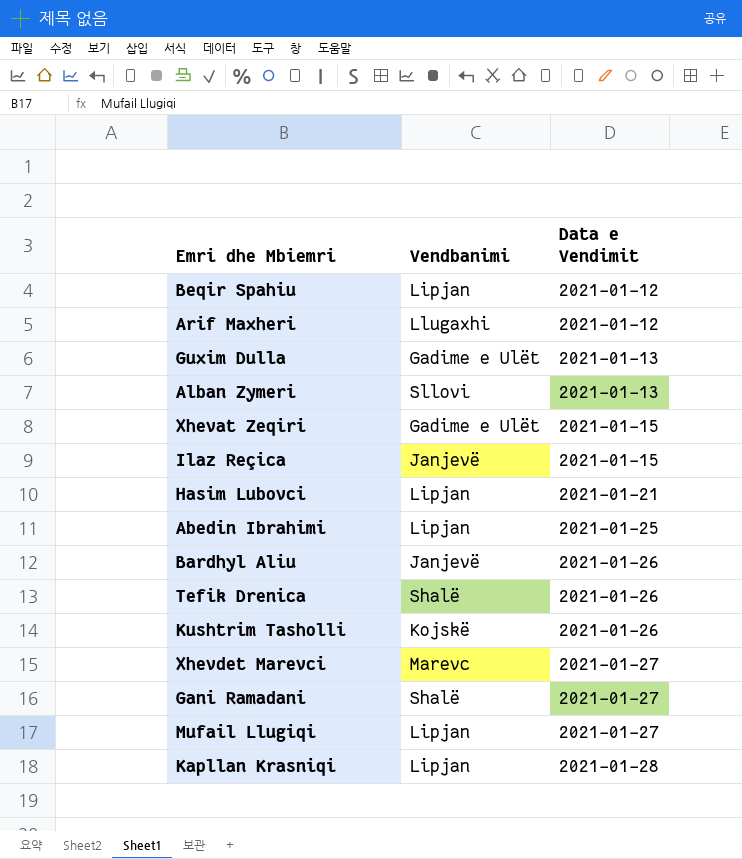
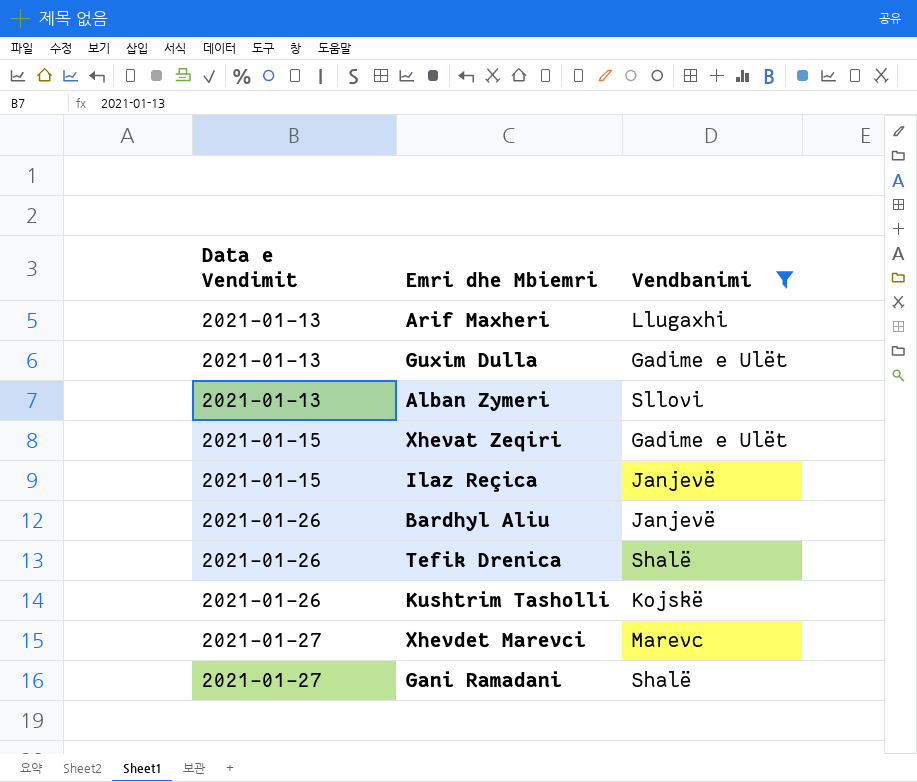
filter: none -> Vendbanimi != Lipjan
column Data e Vendimit | position: 3 -> 1
Arif Maxheri | Data e Vendimit: 2021-01-12 -> 2021-01-13

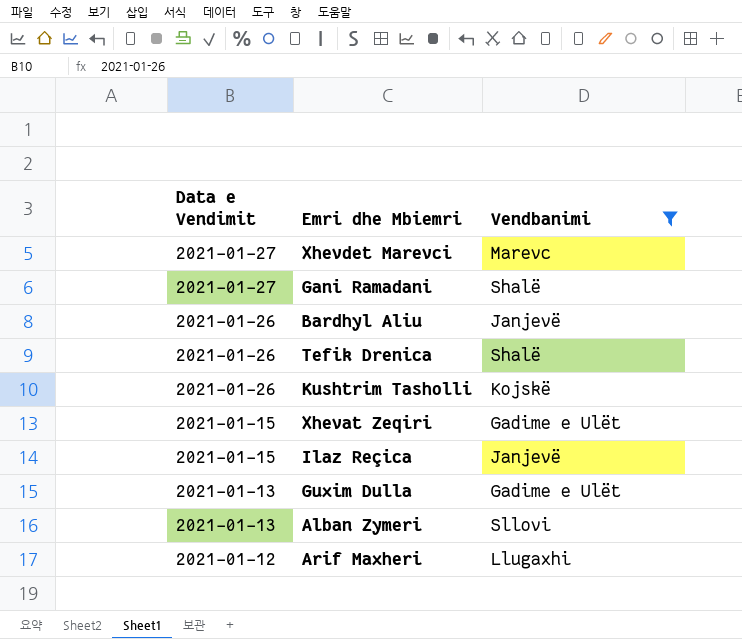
row order: Data e Vendimit ascending -> Data e Vendimit descending
Arif Maxheri | Data e Vendimit: 2021-01-13 -> 2021-01-12

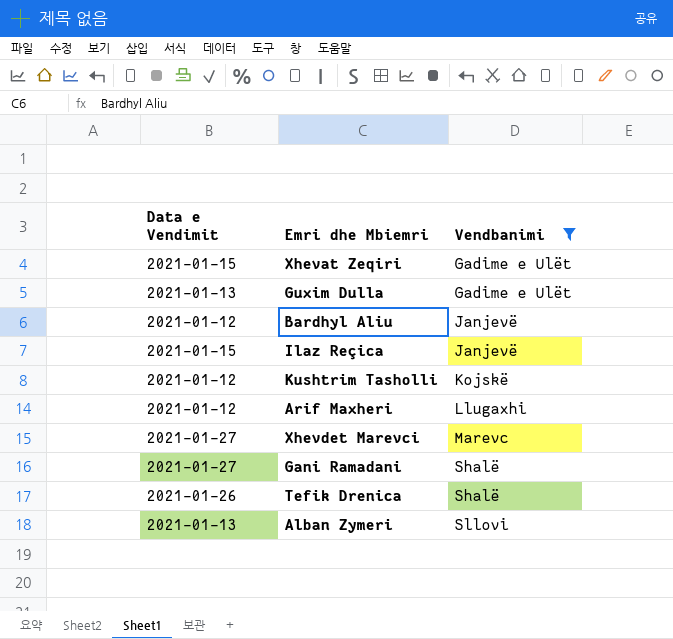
row order: Data e Vendimit descending -> Vendbanimi ascending
Bardhyl Aliu | Data e Vendimit: 2021-01-26 -> 2021-01-12
Kushtrim Tasholli | Data e Vendimit: 2021-01-26 -> 2021-01-12

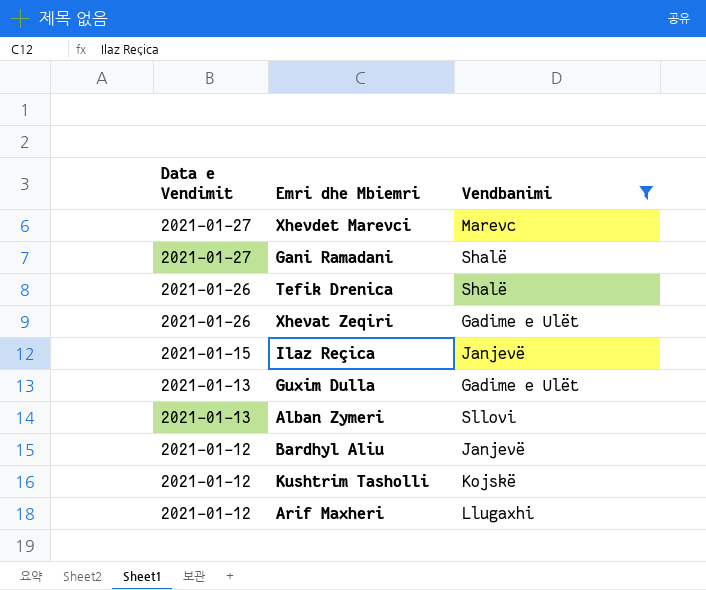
row order: Vendbanimi ascending -> Data e Vendimit descending
Xhevat Zeqiri | Data e Vendimit: 2021-01-15 -> 2021-01-26

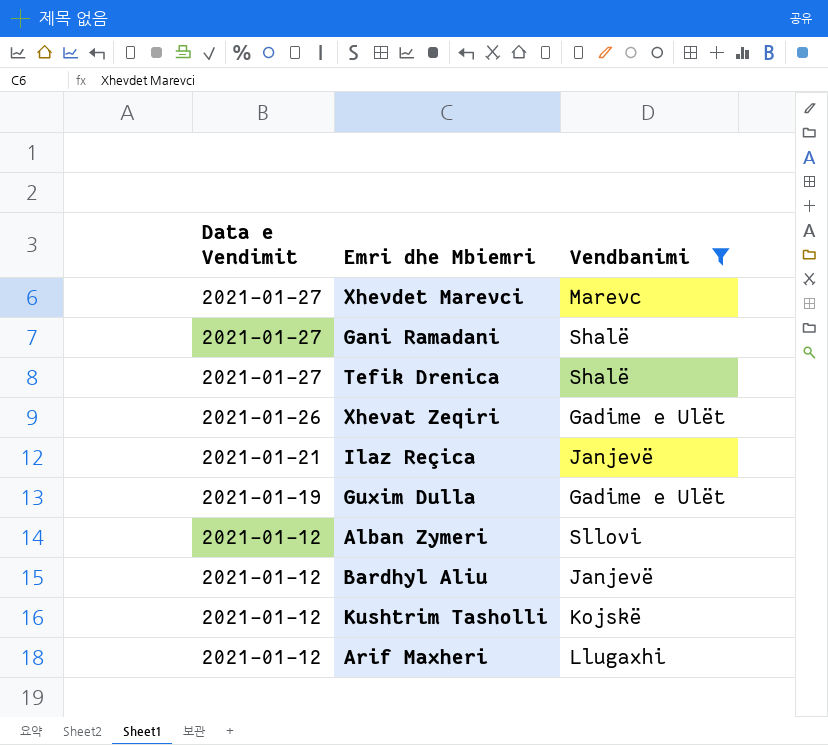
Tefik Drenica | Data e Vendimit: 2021-01-26 -> 2021-01-27
Ilaz Reçica | Data e Vendimit: 2021-01-15 -> 2021-01-21
Guxim Dulla | Data e Vendimit: 2021-01-13 -> 2021-01-19
Alban Zymeri | Data e Vendimit: 2021-01-13 -> 2021-01-12

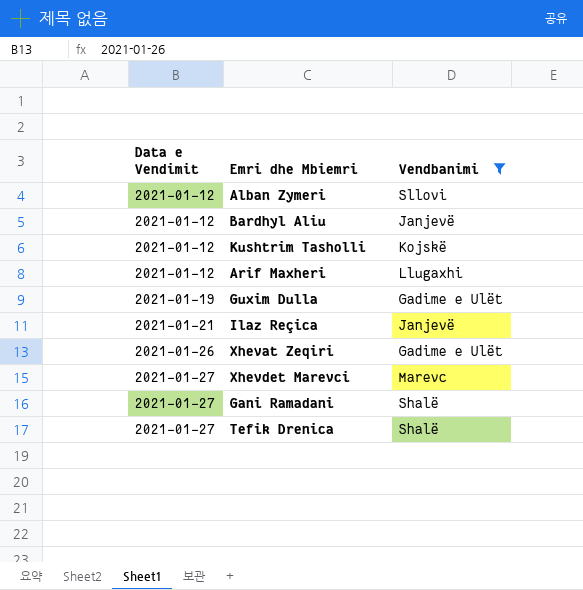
row order: Data e Vendimit descending -> Data e Vendimit ascending

